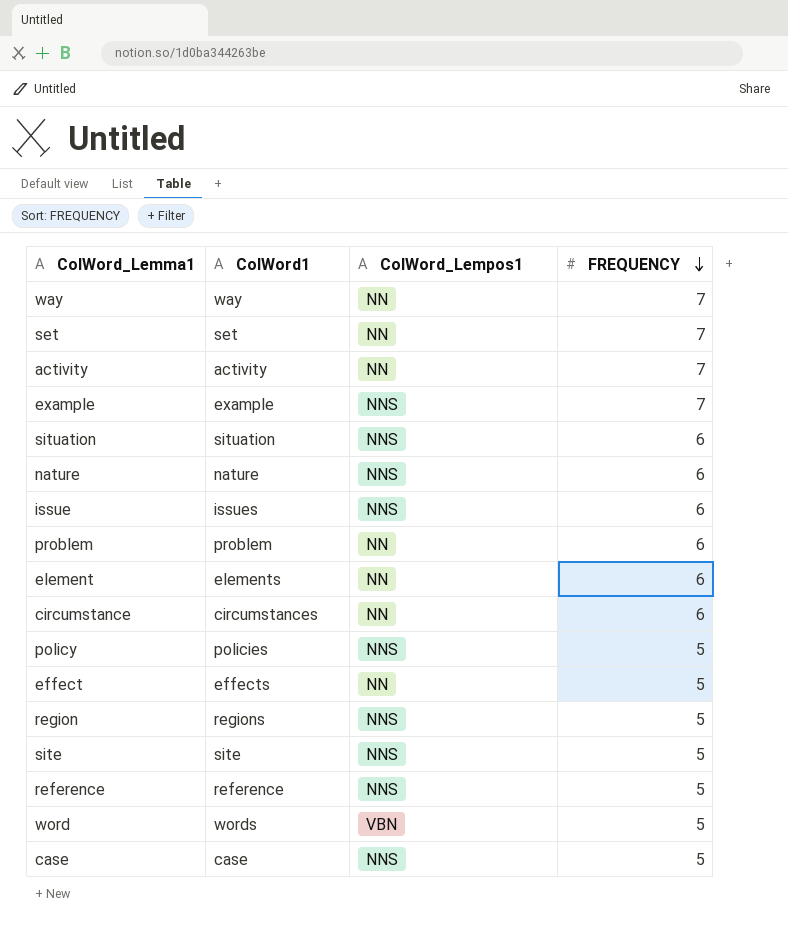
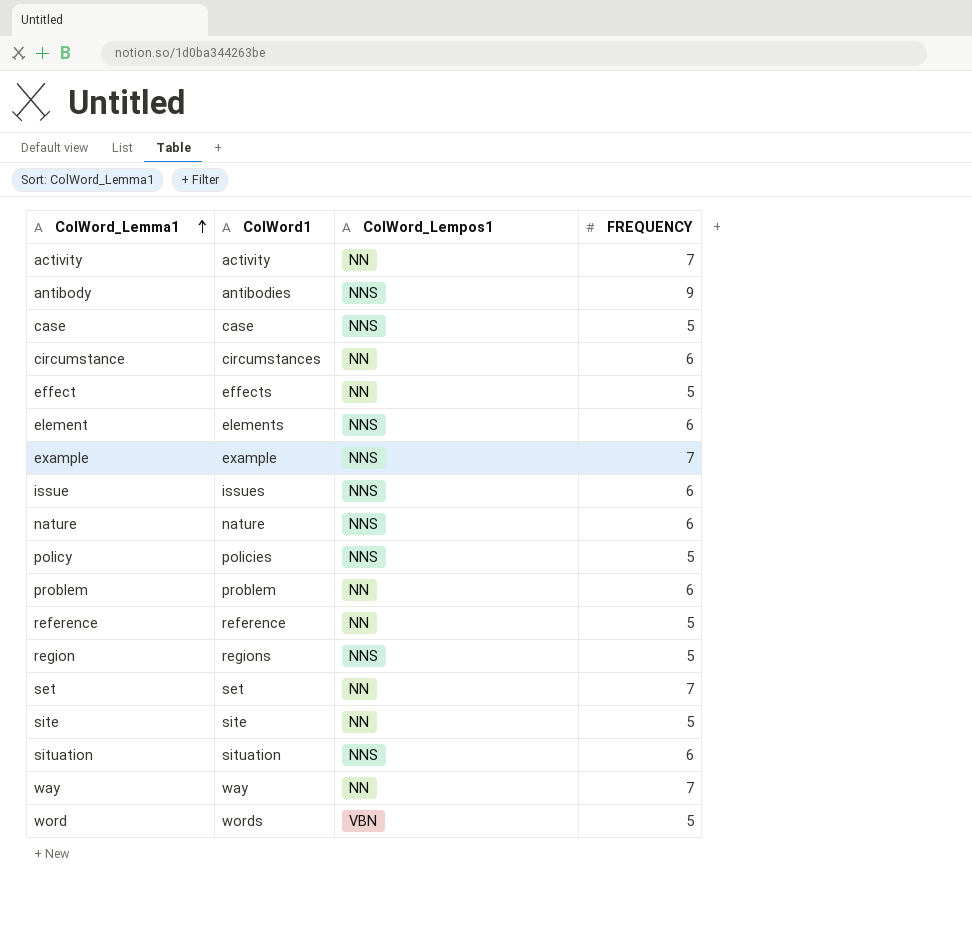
row order: FREQUENCY descending -> ColWord_Lemma1 ascending
row antibody: none -> antibodies | NNS | 9
element | ColWord_Lempos1: NN -> NNS
reference | ColWord_Lempos1: NNS -> NN
site | ColWord_Lempos1: NNS -> NN

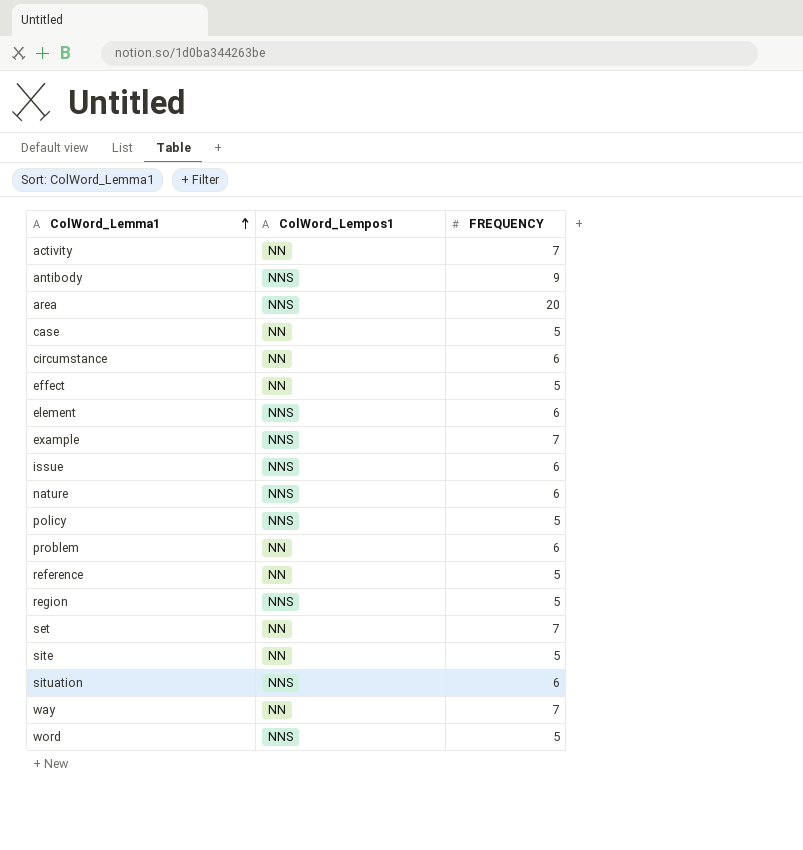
column ColWord1 | position: 2 -> none
row area: none -> NNS | 20
case | ColWord_Lempos1: NNS -> NN
word | ColWord_Lempos1: VBN -> NNS

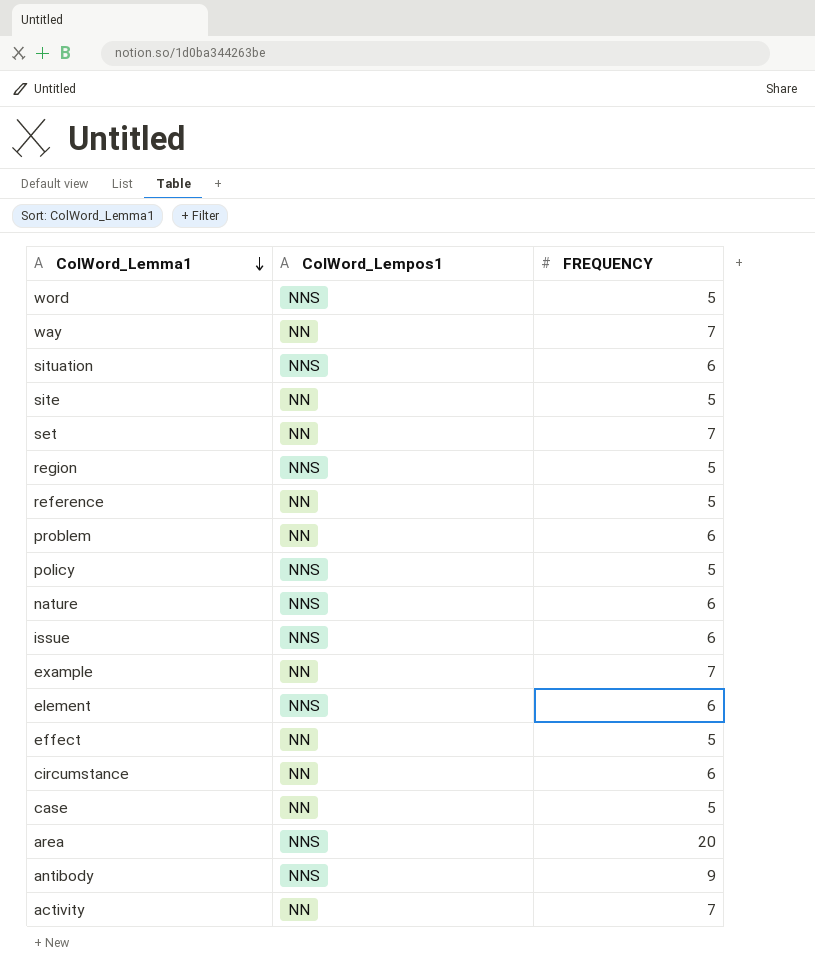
row order: ColWord_Lemma1 ascending -> ColWord_Lemma1 descending
example | ColWord_Lempos1: NNS -> NN

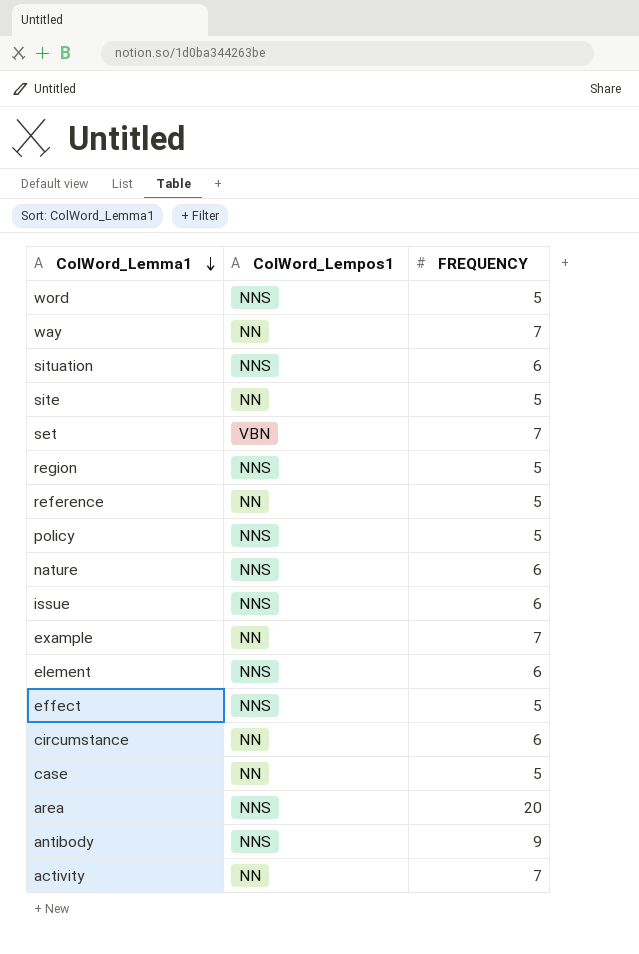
row problem: NN | 6 -> none
set | ColWord_Lempos1: NN -> VBN
effect | ColWord_Lempos1: NN -> NNS

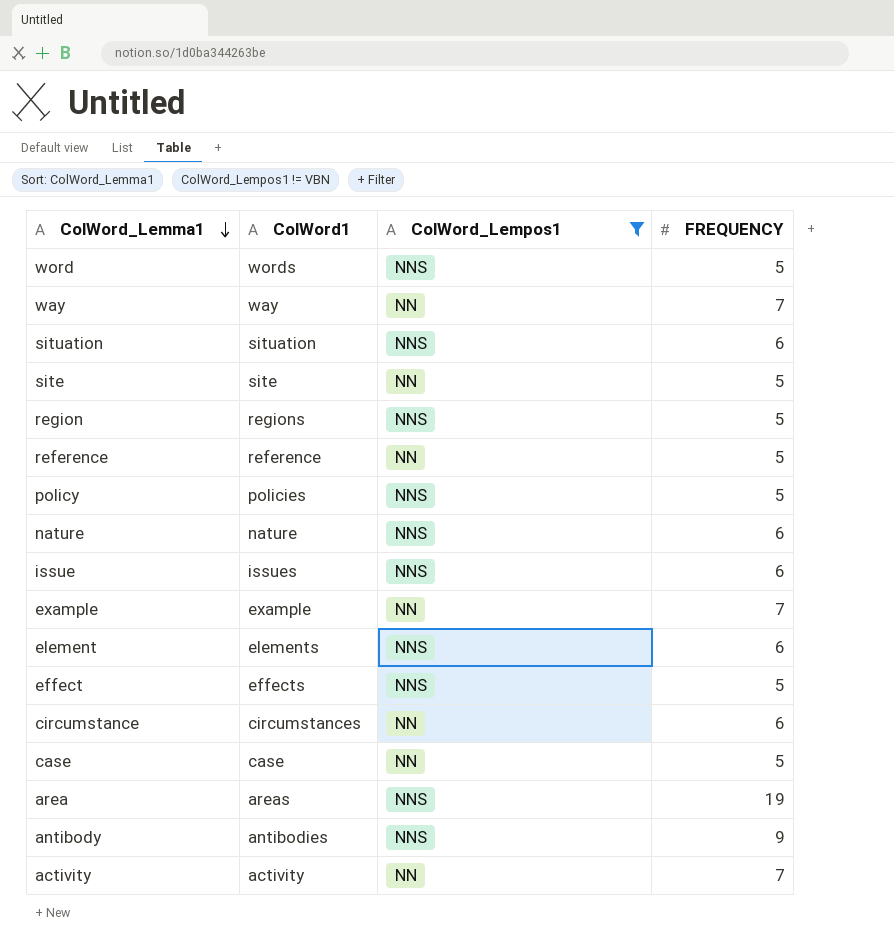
filter: none -> ColWord_Lempos1 != VBN
column ColWord1 | position: none -> 2
area | FREQUENCY: 20 -> 19

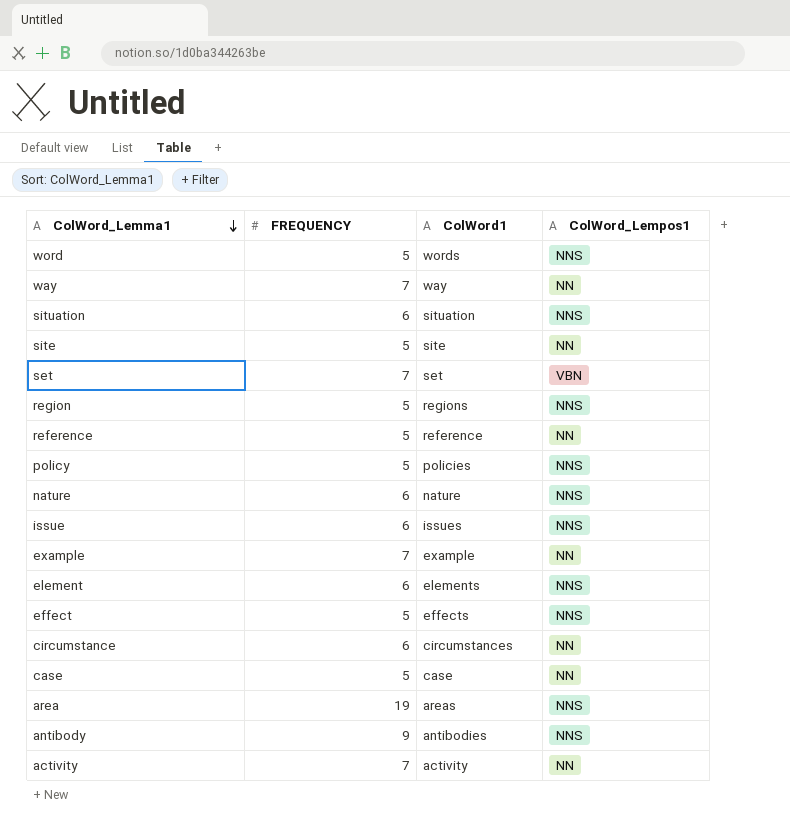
filter: ColWord_Lempos1 != VBN -> none
column FREQUENCY | position: 4 -> 2

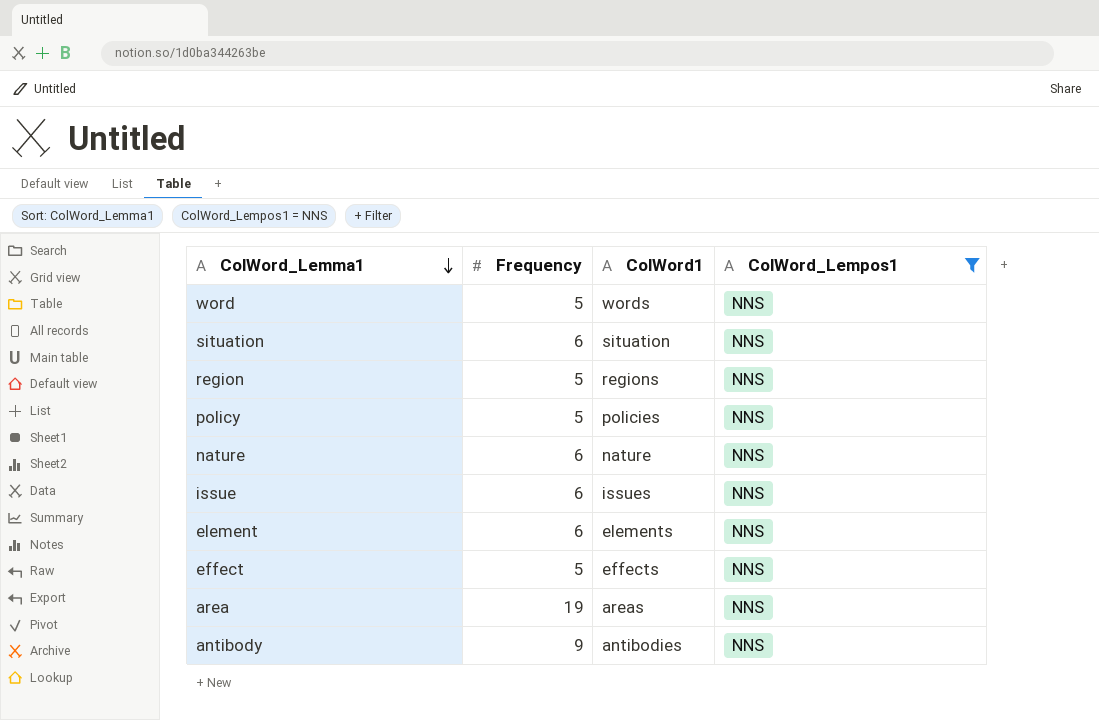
filter: none -> ColWord_Lempos1 = NNS
column name: FREQUENCY -> Frequency

